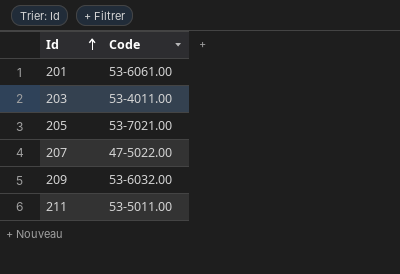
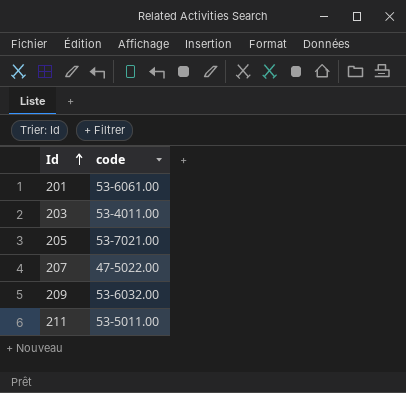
column name: Code -> code

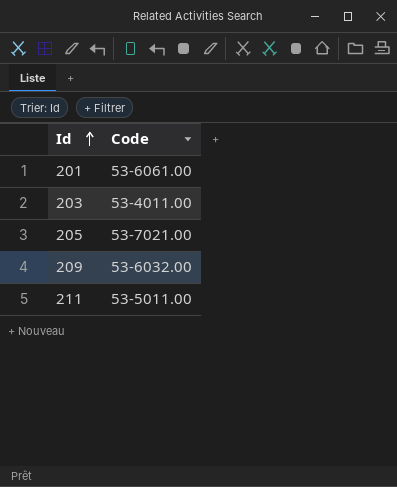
column name: code -> Code
row 207: 47-5022.00 -> none

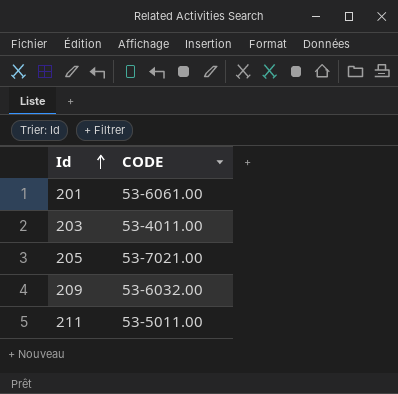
column name: Code -> CODE

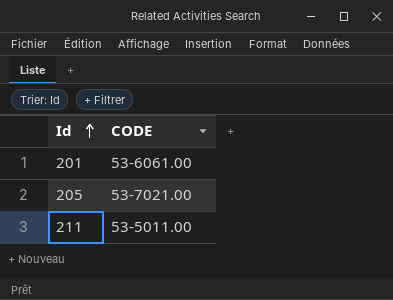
row 203: 53-4011.00 -> none
row 209: 53-6032.00 -> none

